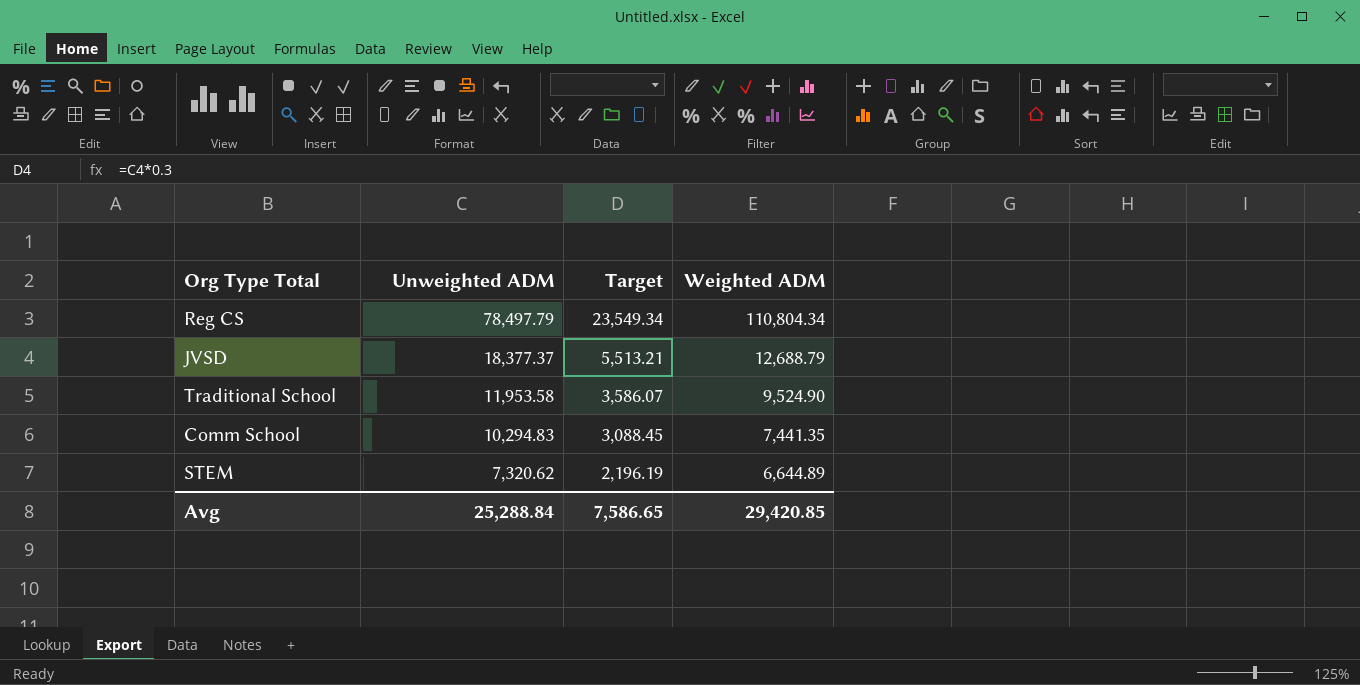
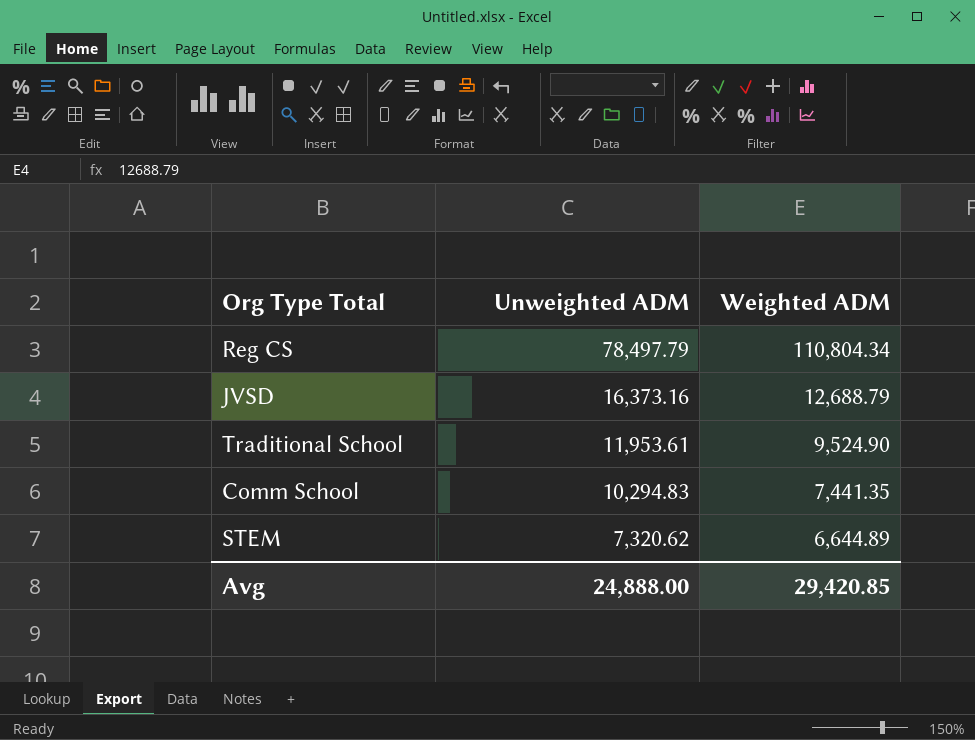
column Target | formula: [Unweighted ADM] * 0.3 -> none
JVSD | Unweighted ADM: 18,377.37 -> 16,373.16
Traditional School | Unweighted ADM: 11,953.58 -> 11,953.61
Avg | Unweighted ADM: 25,288.84 -> 24,888.00

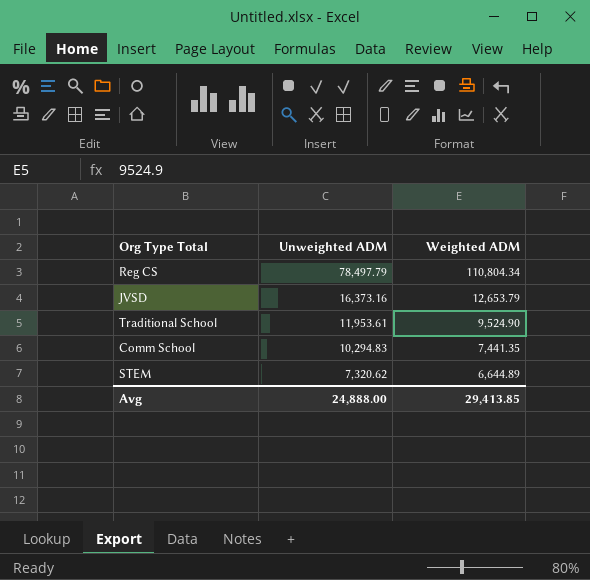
JVSD | Weighted ADM: 12,688.79 -> 12,653.79
Avg | Weighted ADM: 29,420.85 -> 29,413.85

